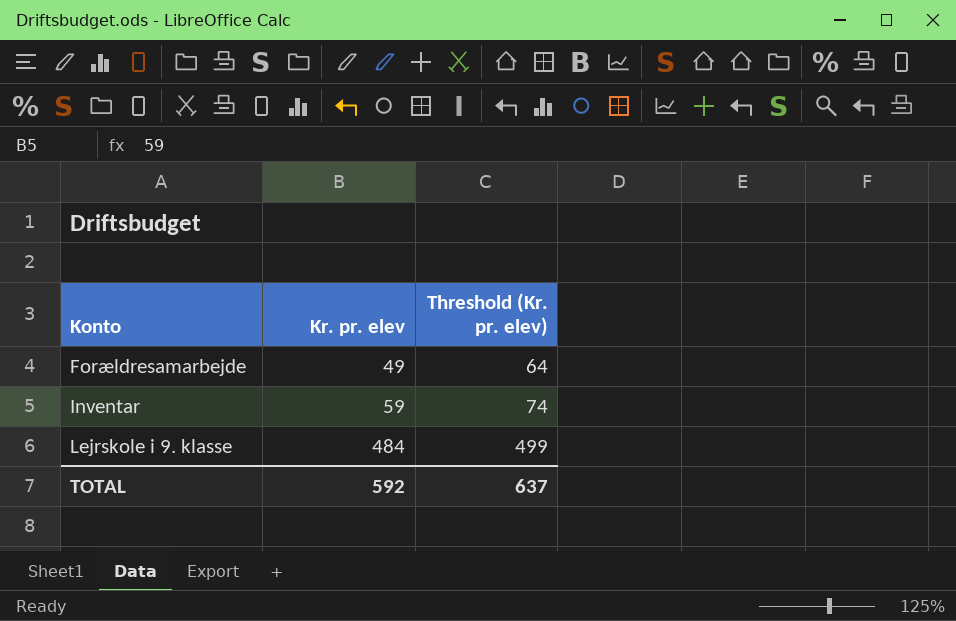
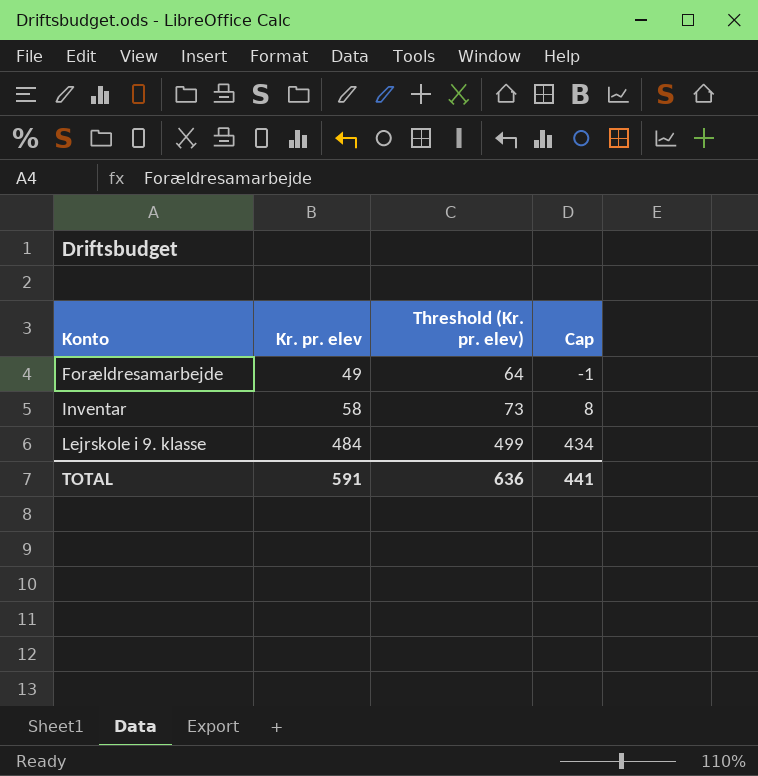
column Cap | formula: none -> [Kr. pr. elev] - 50
Inventar | Kr. pr. elev: 59 -> 58
Inventar | Threshold (Kr. pr. elev): 74 -> 73
TOTAL | Kr. pr. elev: 592 -> 591
TOTAL | Threshold (Kr. pr. elev): 637 -> 636

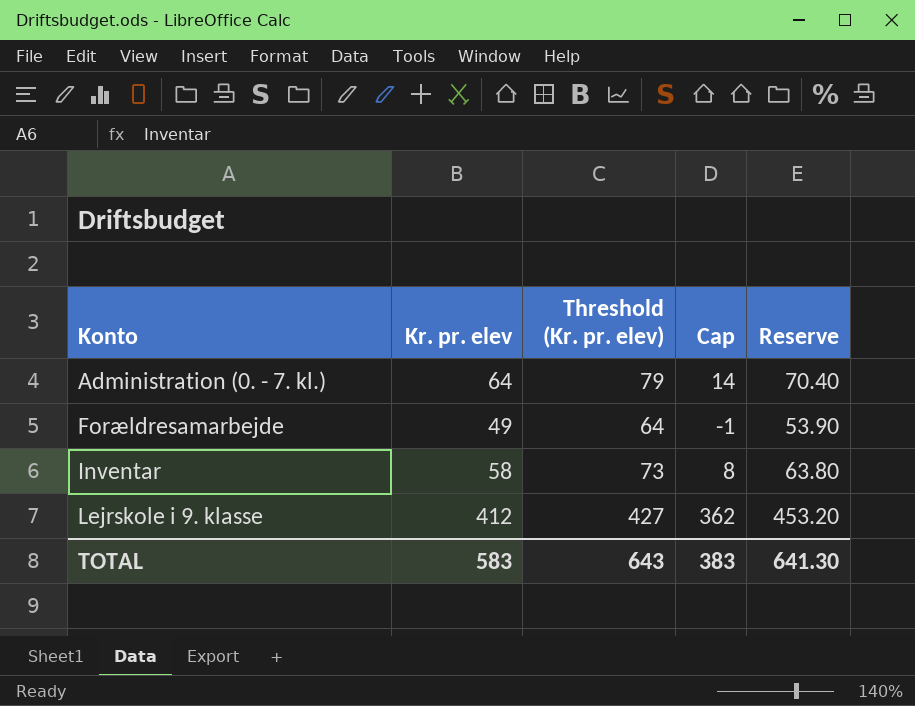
column Reserve | formula: none -> [Kr. pr. elev] * 1.1
row Administration (0. - 7. kl.): none -> 64 | 79 | 14 | 70.40
Lejrskole i 9. klasse | Kr. pr. elev: 484 -> 412
Lejrskole i 9. klasse | Threshold (Kr. pr. elev): 499 -> 427
Lejrskole i 9. klasse | Cap: 434 -> 362
TOTAL | Kr. pr. elev: 591 -> 583
TOTAL | Threshold (Kr. pr. elev): 636 -> 643
TOTAL | Cap: 441 -> 383

